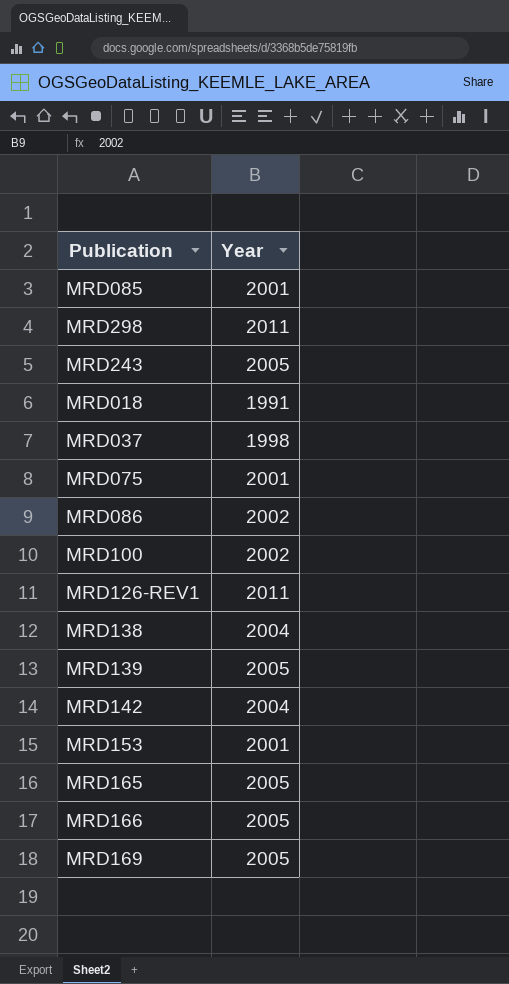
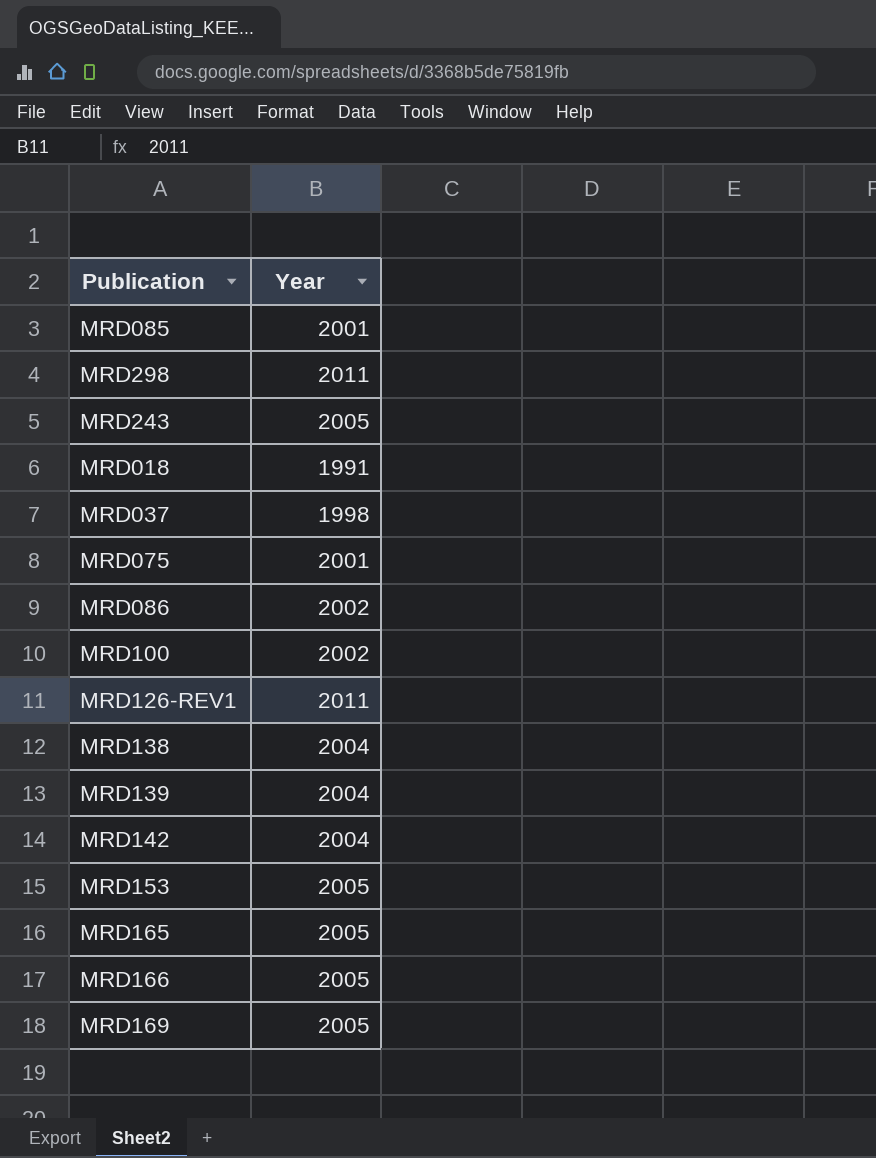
MRD139 | Year: 2005 -> 2004
MRD153 | Year: 2001 -> 2005

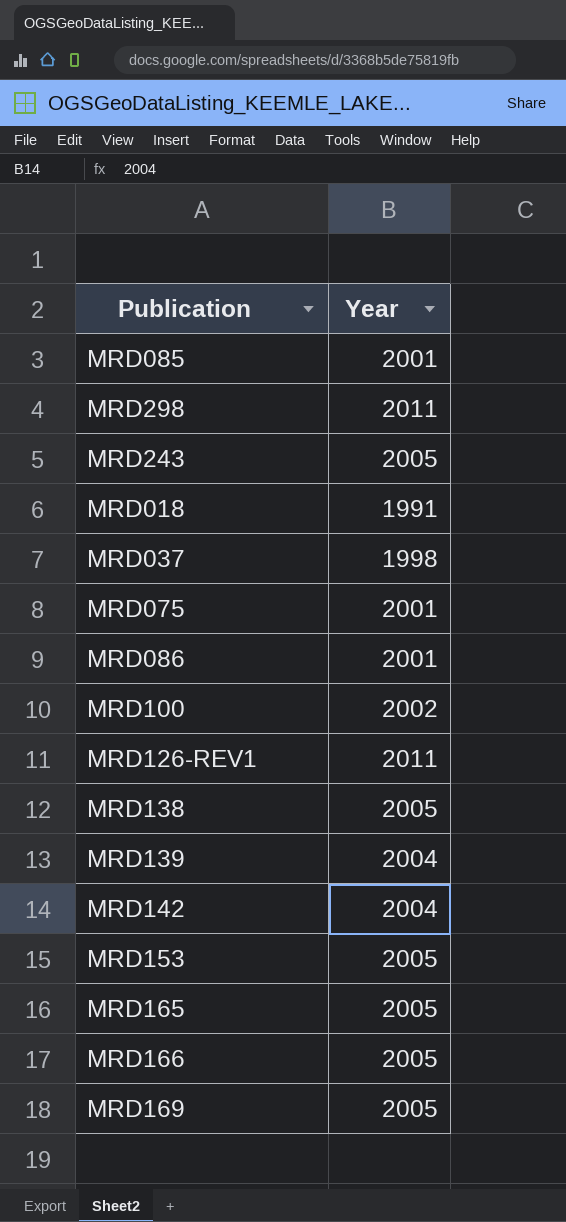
MRD086 | Year: 2002 -> 2001
MRD138 | Year: 2004 -> 2005

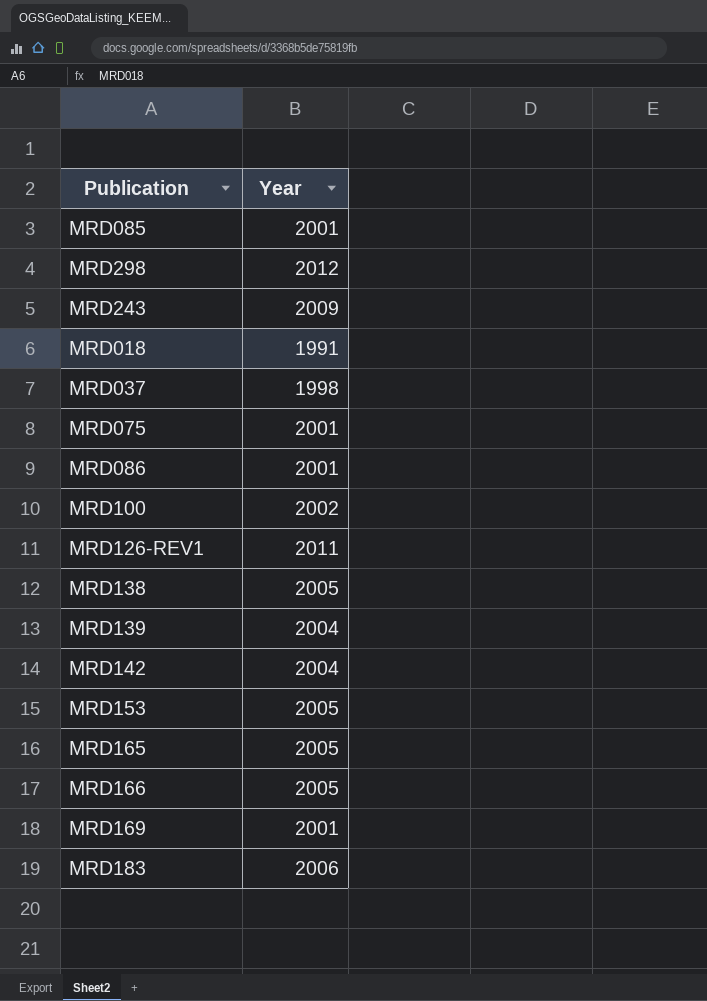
MRD298 | Year: 2011 -> 2012
MRD243 | Year: 2005 -> 2009
MRD169 | Year: 2005 -> 2001
row MRD183: none -> 2006

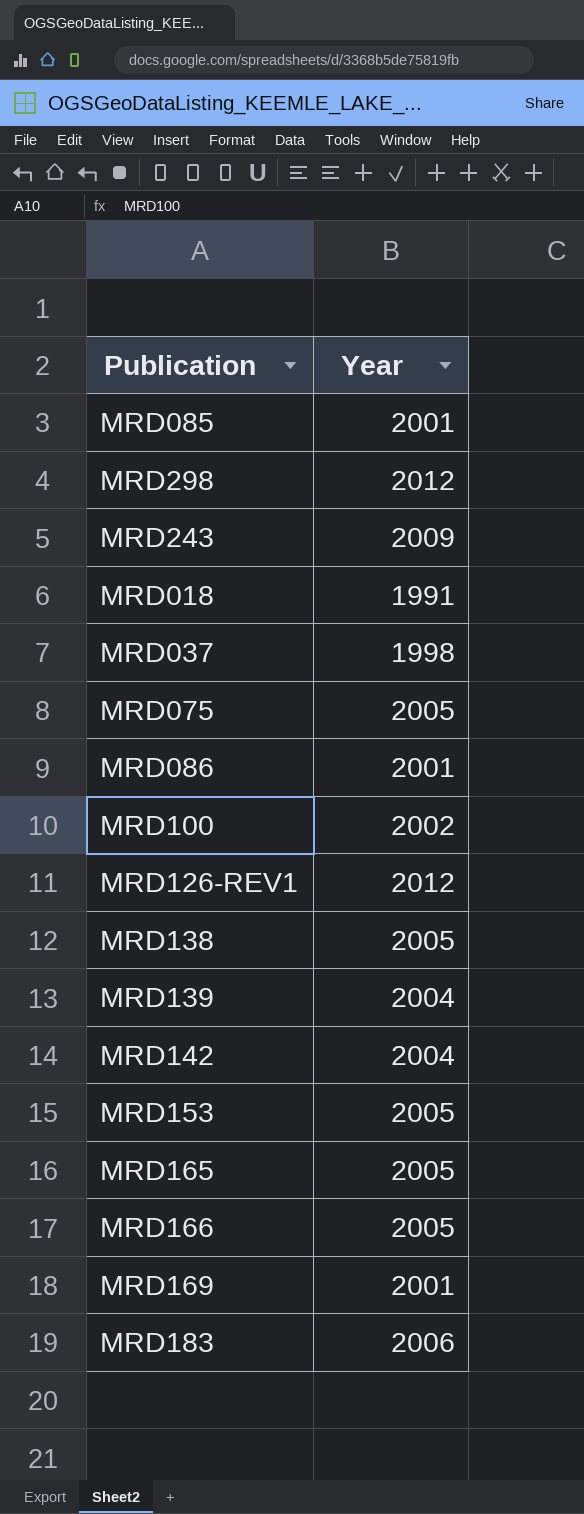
MRD075 | Year: 2001 -> 2005
MRD126-REV1 | Year: 2011 -> 2012

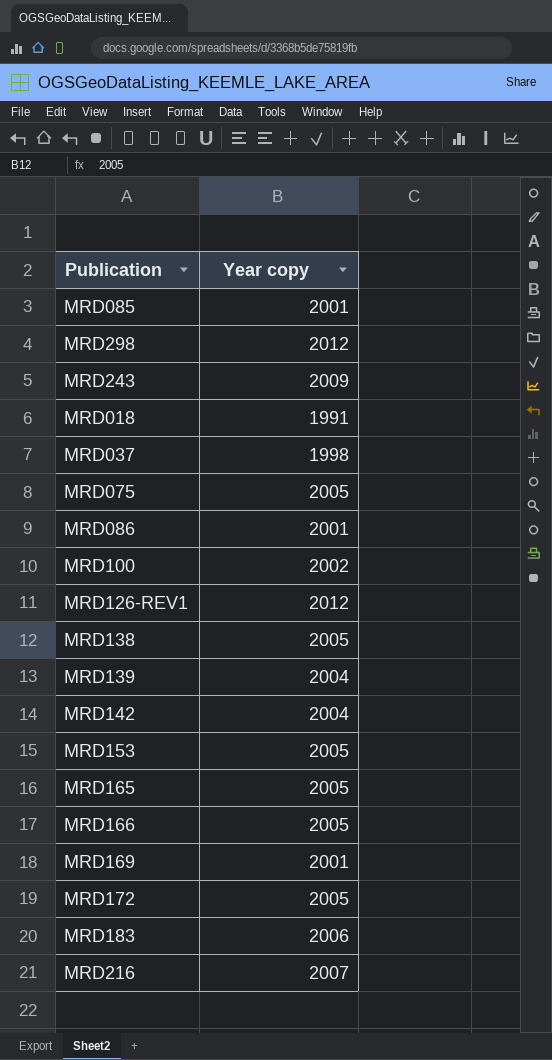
column name: Year -> Year copy
row MRD172: none -> 2005
row MRD216: none -> 2007

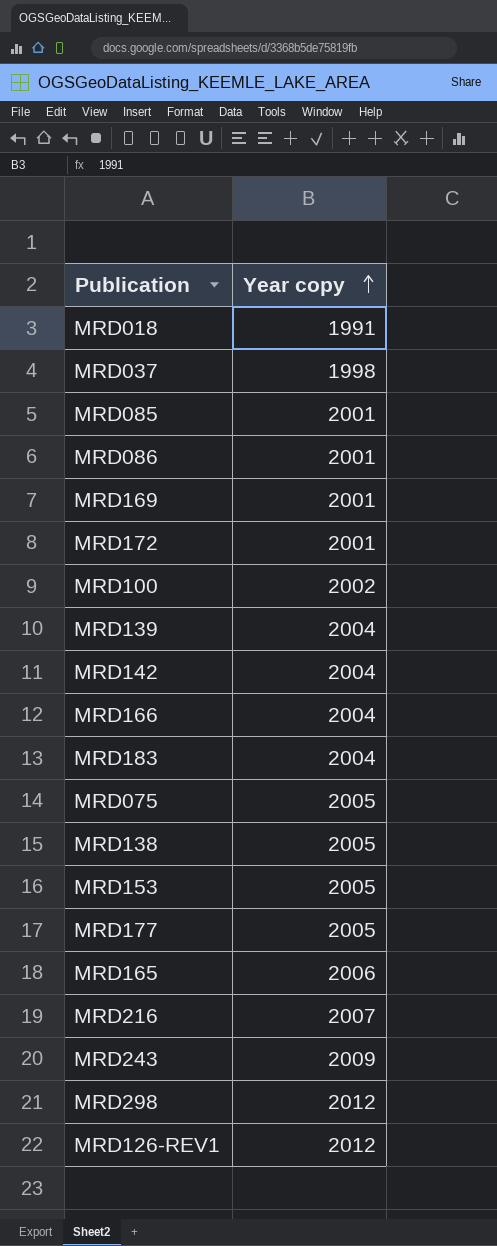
row order: none -> Year copy ascending
MRD172 | Year copy: 2005 -> 2001
MRD166 | Year copy: 2005 -> 2004
MRD183 | Year copy: 2006 -> 2004
row MRD177: none -> 2005
MRD165 | Year copy: 2005 -> 2006

